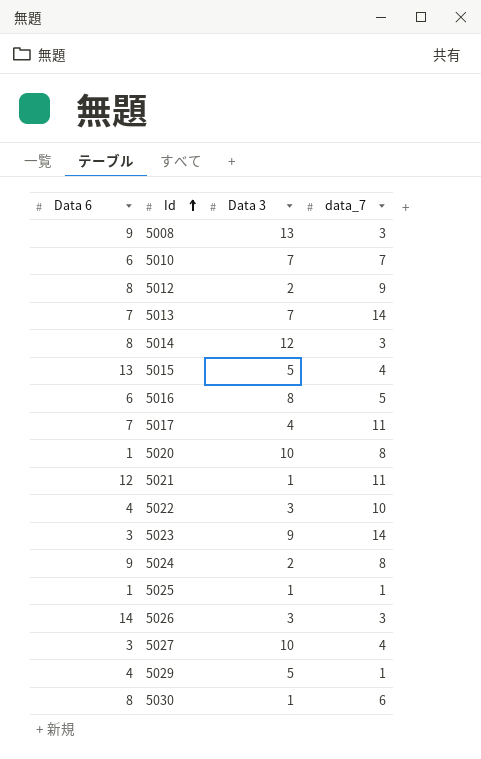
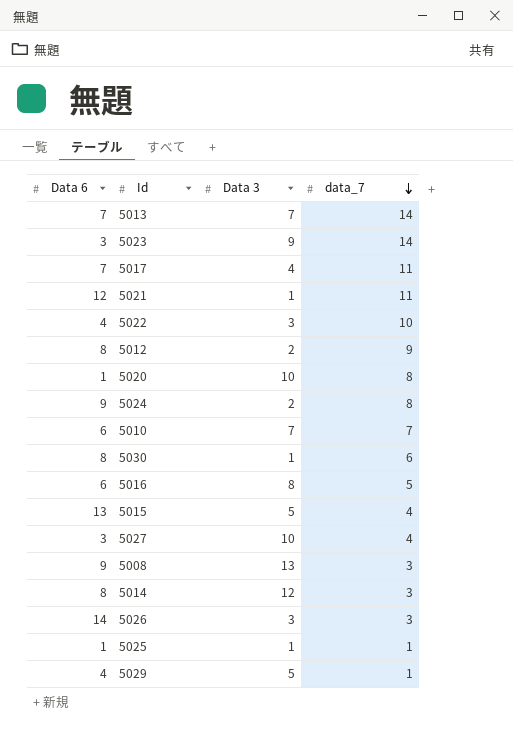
row order: Id ascending -> data_7 descending

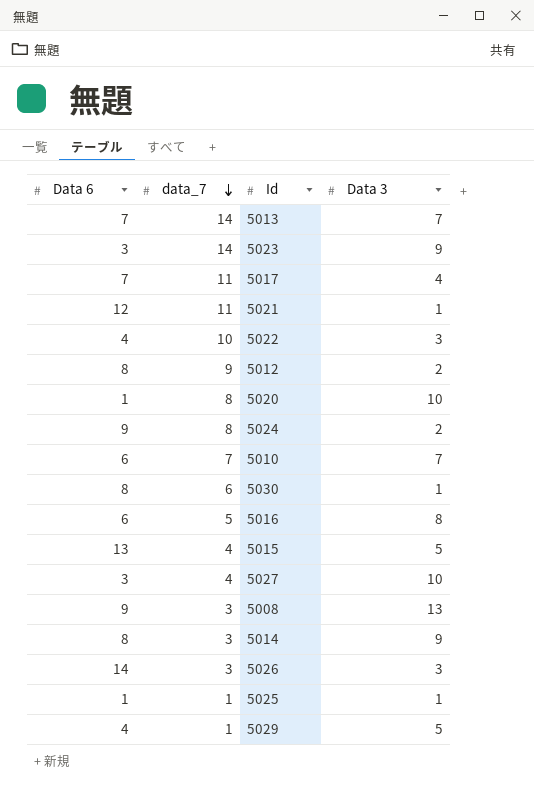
column data_7 | position: 4 -> 2
5014 | Data 3: 12 -> 9

